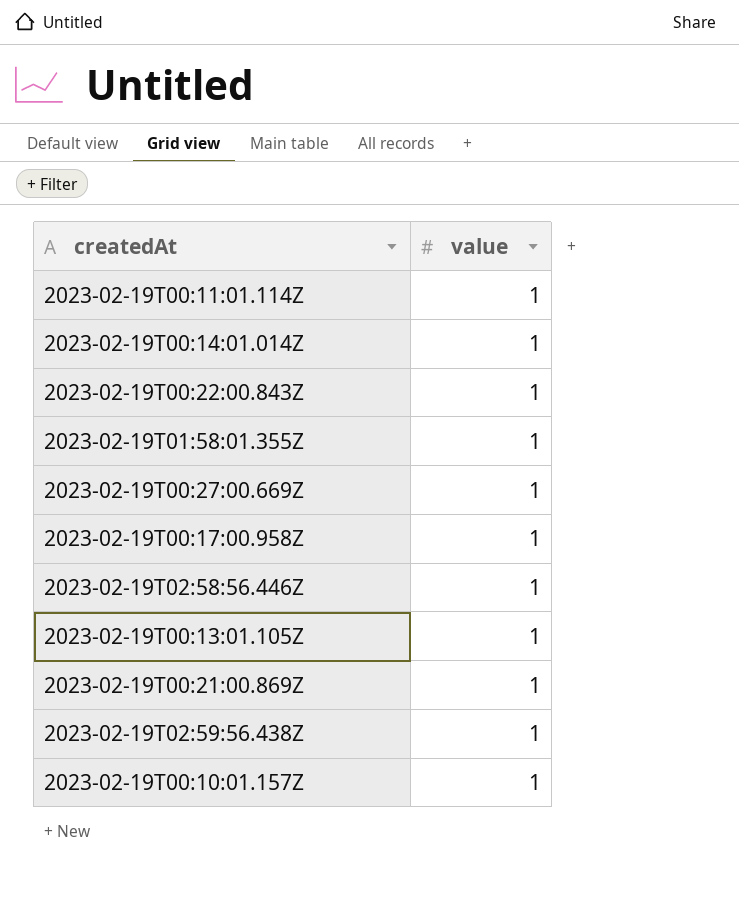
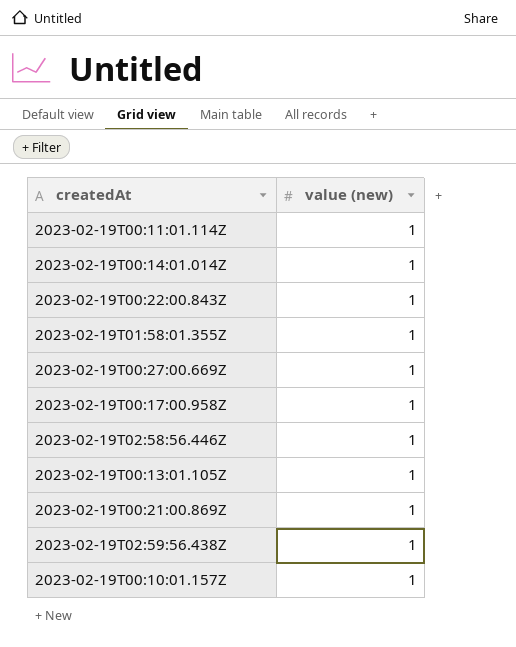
column name: value -> value (new)

